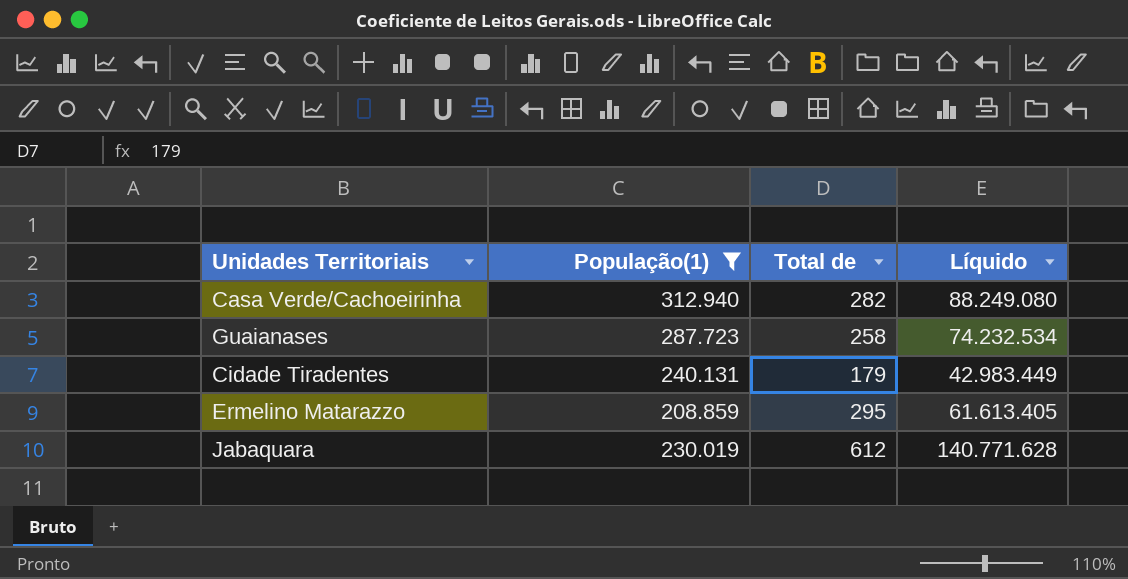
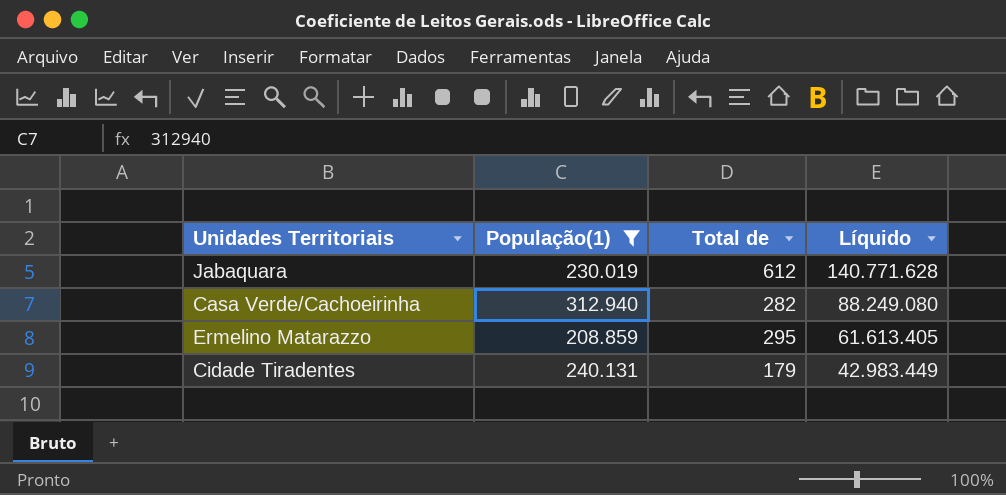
row order: none -> Líquido descending
row Guaianases: 287.723 | 258 | 74.232.534 -> none

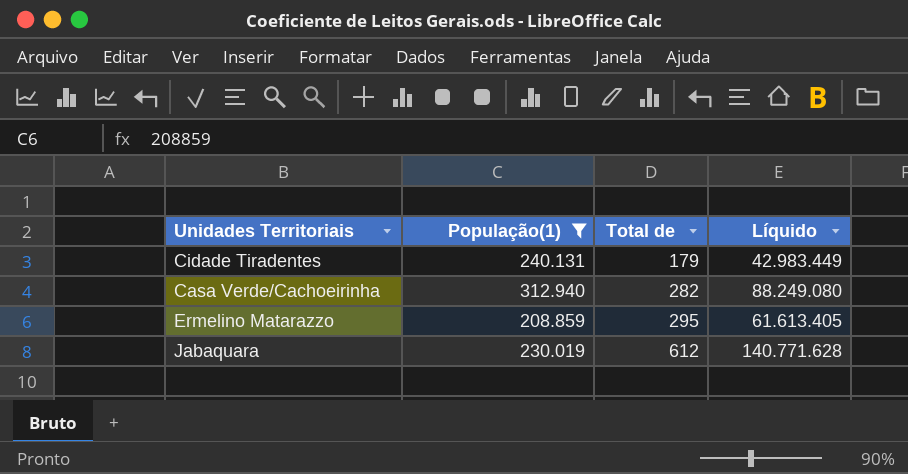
row order: Líquido descending -> Total de ascending

